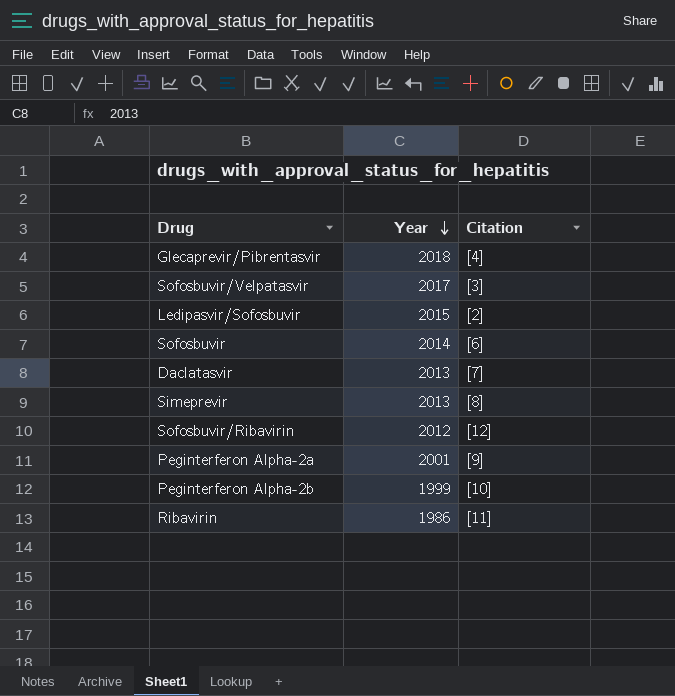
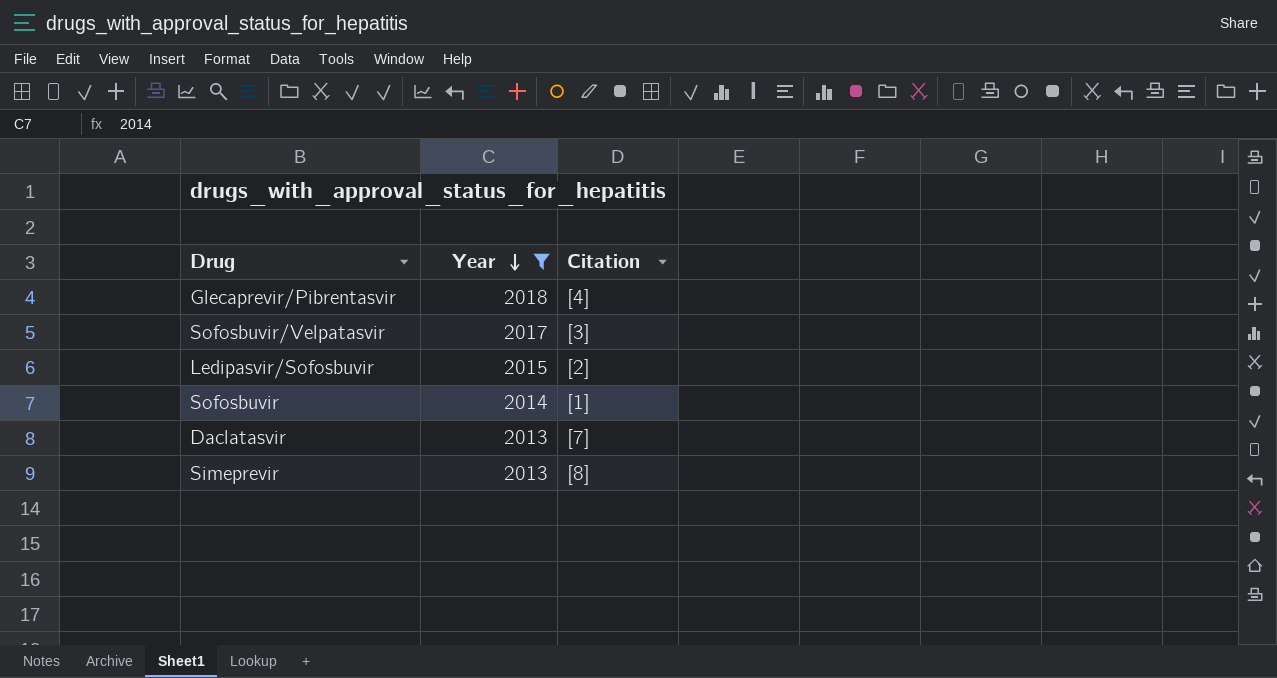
filter: none -> Year >= 2013
Sofosbuvir | Citation: [6] -> [1]

